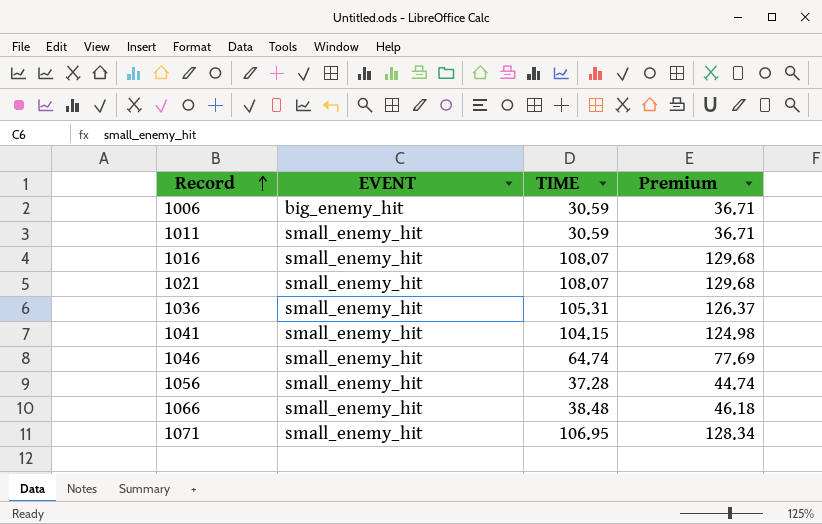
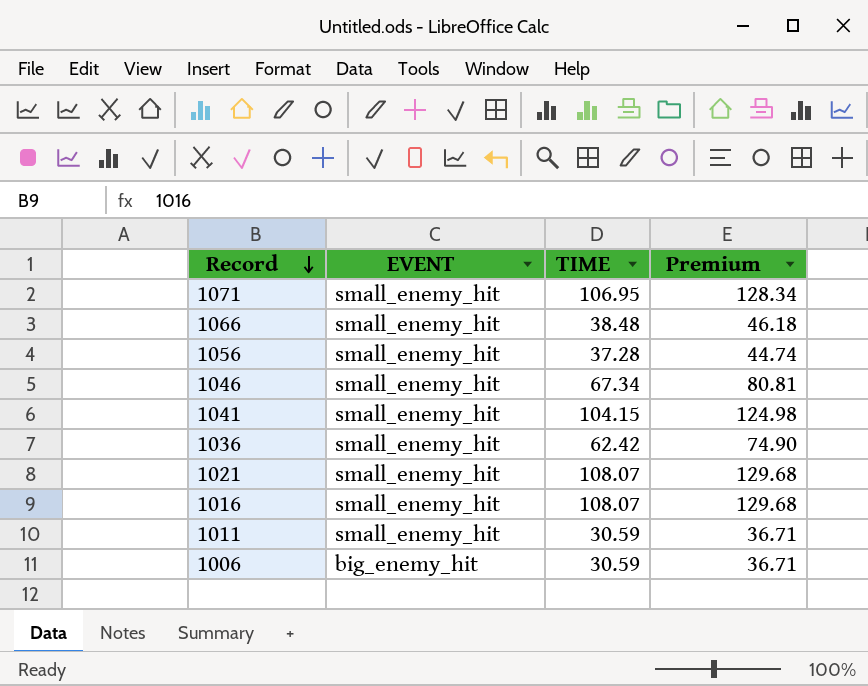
row order: Record ascending -> Record descending
1046 | TIME: 64.74 -> 67.34
1046 | Premium: 77.69 -> 80.81
1036 | TIME: 105.31 -> 62.42
1036 | Premium: 126.37 -> 74.90

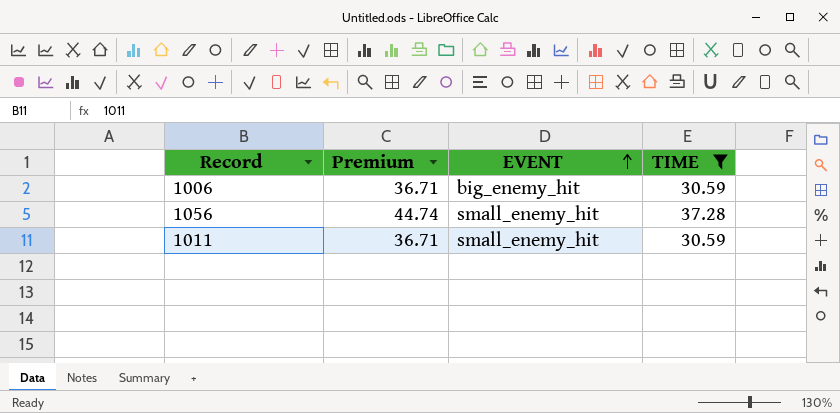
filter: none -> TIME <= 37.28
row order: Record descending -> EVENT ascending
column Premium | position: 4 -> 2

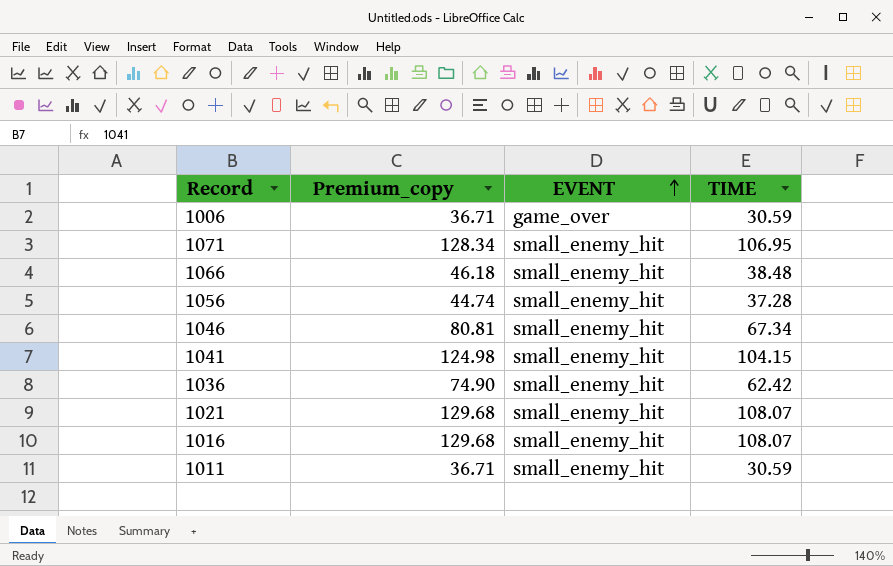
filter: TIME <= 37.28 -> none
column name: Premium -> Premium_copy
1006 | EVENT: big_enemy_hit -> game_over

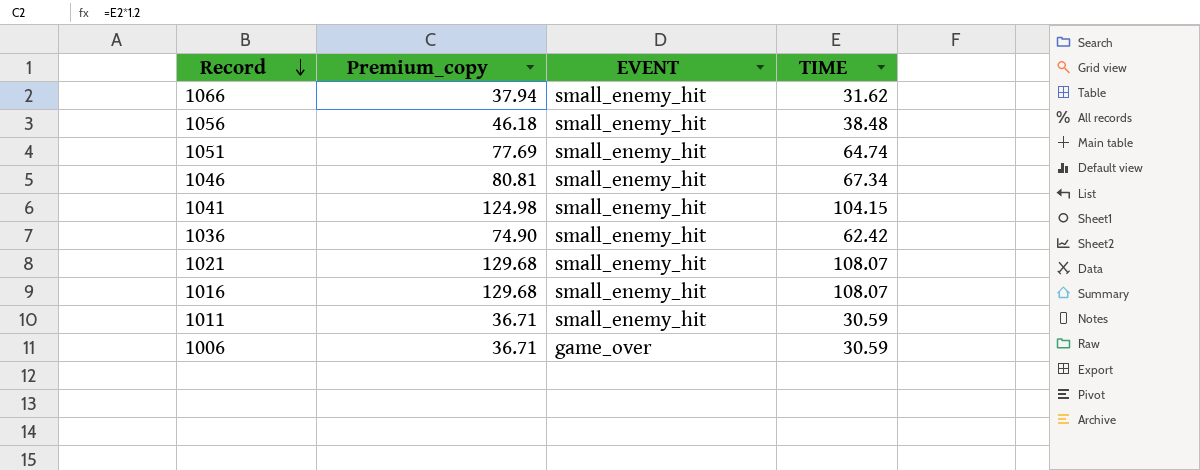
row order: EVENT ascending -> Record descending
row 1071: 128.34 | small_enemy_hit | 106.95 -> none
1066 | Premium_copy: 46.18 -> 37.94
1066 | TIME: 38.48 -> 31.62
1056 | Premium_copy: 44.74 -> 46.18
1056 | TIME: 37.28 -> 38.48
row 1051: none -> 77.69 | small_enemy_hit | 64.74

